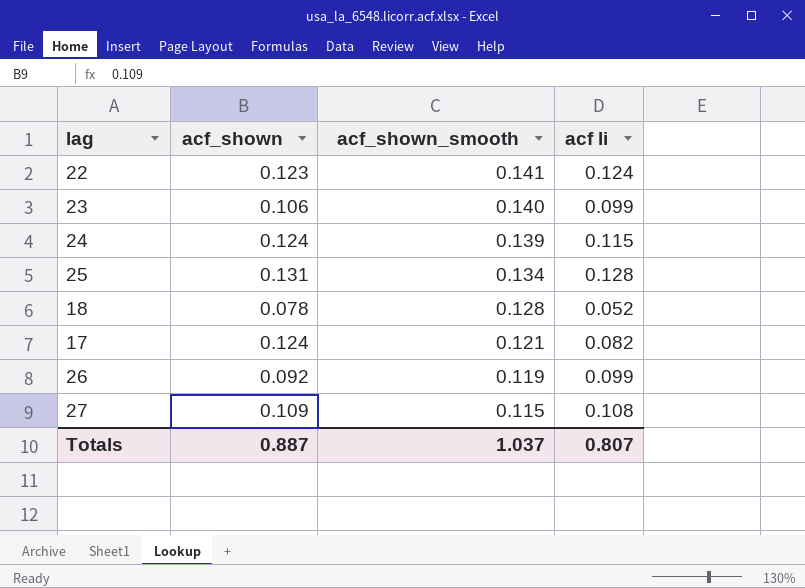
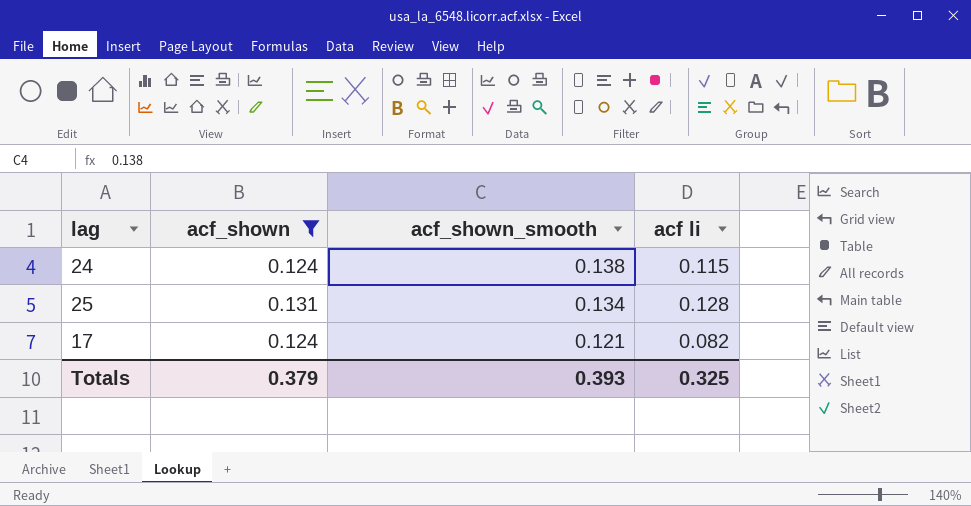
filter: none -> acf_shown >= 0.124
24 | acf_shown_smooth: 0.139 -> 0.138
Totals | acf_shown: 0.887 -> 0.379
Totals | acf_shown_smooth: 1.037 -> 0.393
Totals | acf li: 0.807 -> 0.325

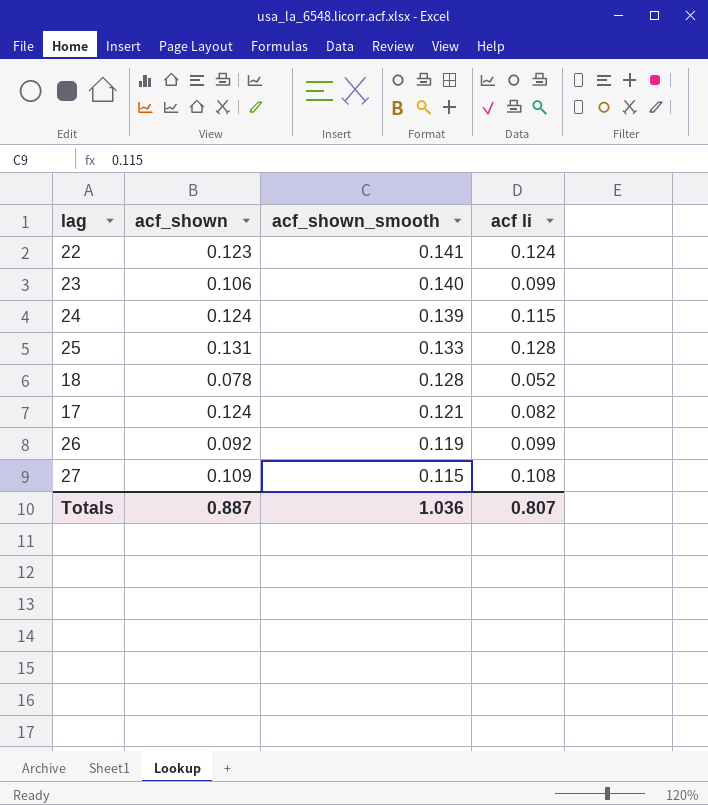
filter: acf_shown >= 0.124 -> none
24 | acf_shown_smooth: 0.138 -> 0.139
25 | acf_shown_smooth: 0.134 -> 0.133
Totals | acf_shown: 0.379 -> 0.887
Totals | acf_shown_smooth: 0.393 -> 1.036
Totals | acf li: 0.325 -> 0.807

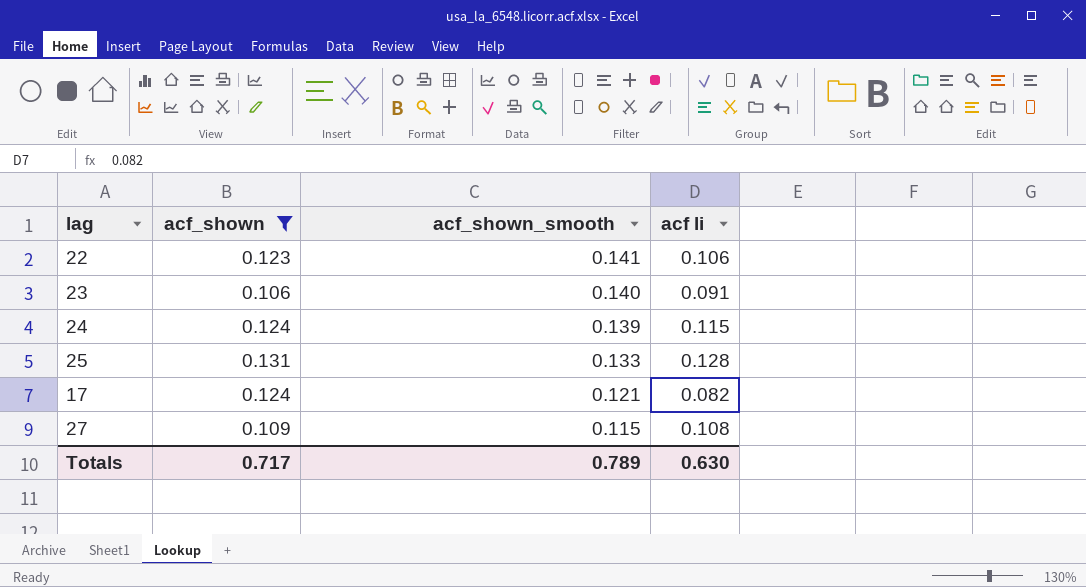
filter: none -> acf_shown >= 0.106
22 | acf li: 0.124 -> 0.106
23 | acf li: 0.099 -> 0.091
Totals | acf_shown: 0.887 -> 0.717
Totals | acf_shown_smooth: 1.036 -> 0.789
Totals | acf li: 0.807 -> 0.630

